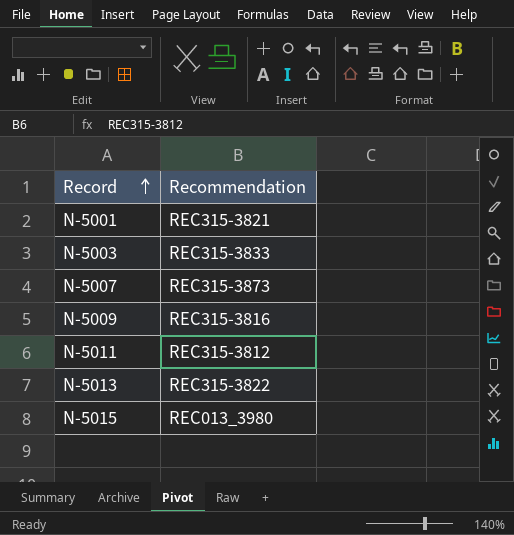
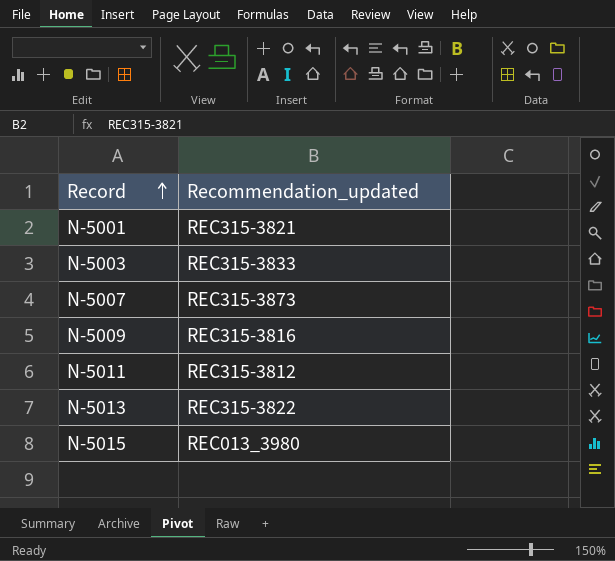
column name: Recommendation -> Recommendation_updated

